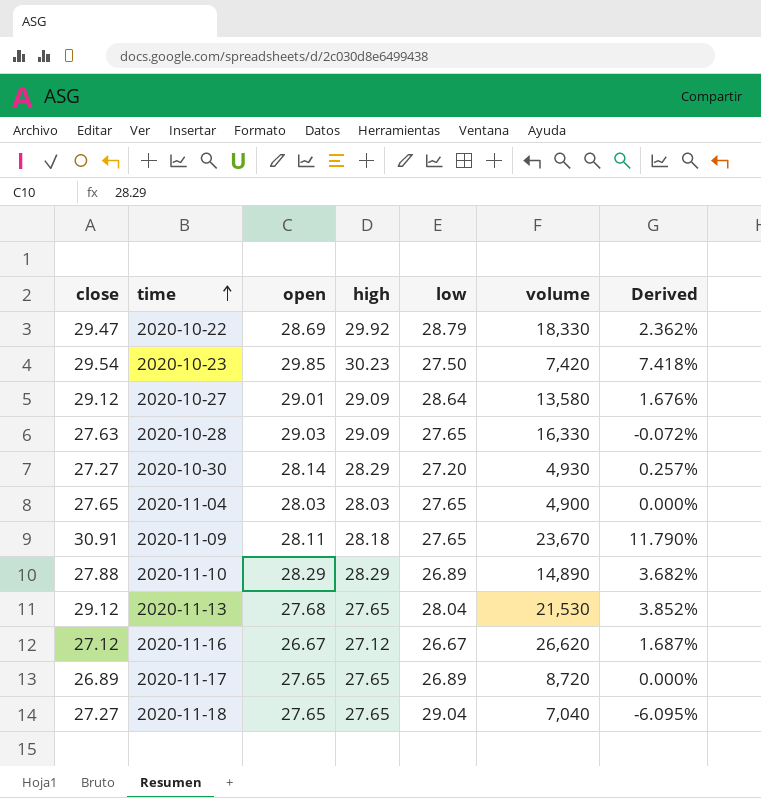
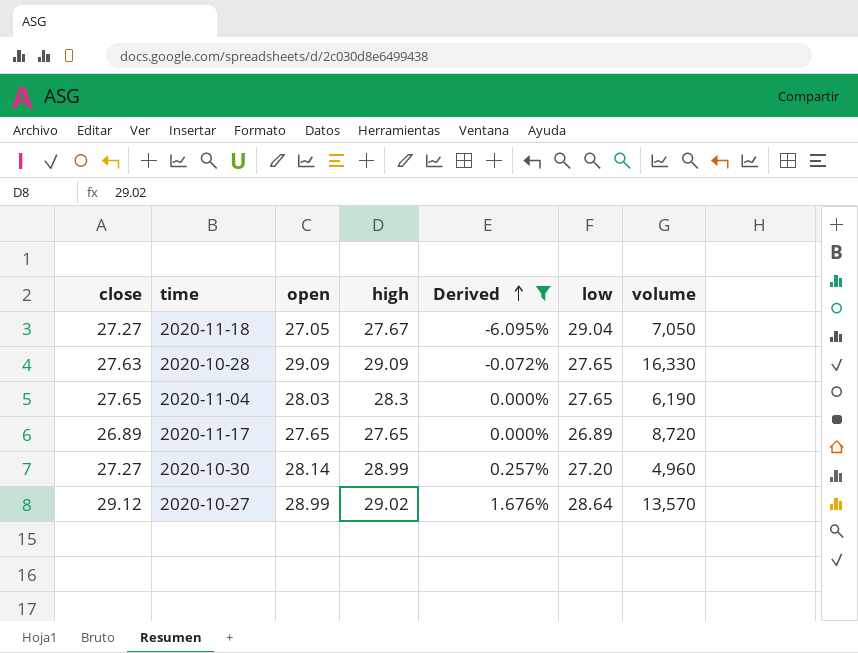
filter: none -> Derived <= 1.676%
row order: time ascending -> Derived ascending
column Derived | position: 7 -> 5
2020-11-18 | open: 27.65 -> 27.05
2020-11-18 | high: 27.65 -> 27.67
2020-11-18 | volume: 7,040 -> 7,050
2020-10-28 | open: 29.03 -> 29.09
2020-11-04 | high: 28.03 -> 28.3
2020-11-04 | volume: 4,900 -> 6,190
2020-10-30 | high: 28.29 -> 28.99
2020-10-30 | volume: 4,930 -> 4,960
2020-10-27 | open: 29.01 -> 28.99
2020-10-27 | high: 29.09 -> 29.02
2020-10-27 | volume: 13,580 -> 13,570

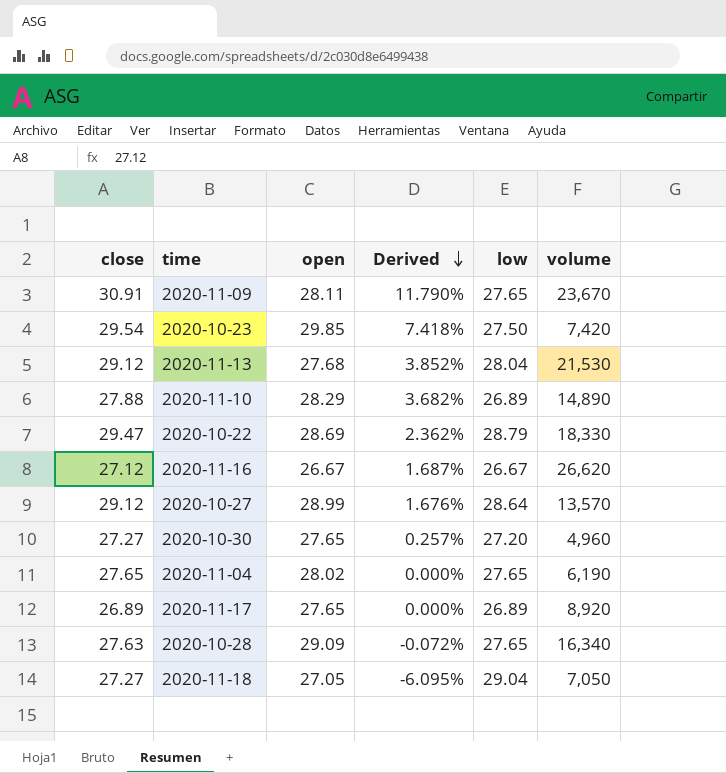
filter: Derived <= 1.676% -> none
row order: Derived ascending -> Derived descending
column high | position: 4 -> none
2020-10-30 | open: 28.14 -> 27.65
2020-11-04 | open: 28.03 -> 28.02
2020-11-17 | volume: 8,720 -> 8,920
2020-10-28 | volume: 16,330 -> 16,340

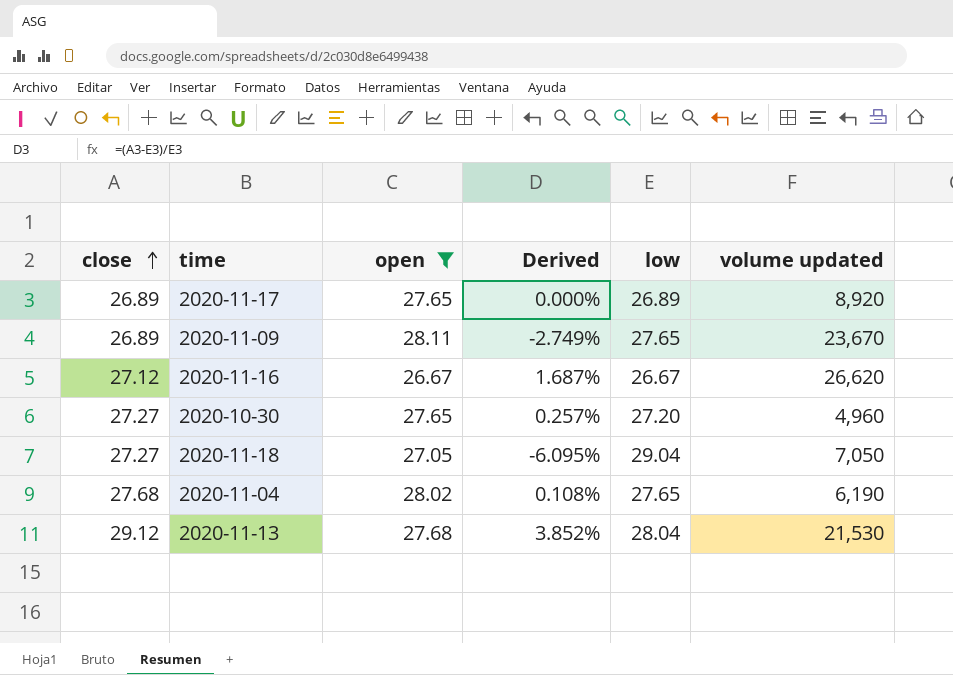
filter: none -> open <= 28.11
row order: Derived descending -> close ascending
column name: volume -> volume updated
2020-11-09 | close: 30.91 -> 26.89
2020-11-09 | Derived: 11.790% -> -2.749%
2020-11-04 | close: 27.65 -> 27.68
2020-11-04 | Derived: 0.000% -> 0.108%

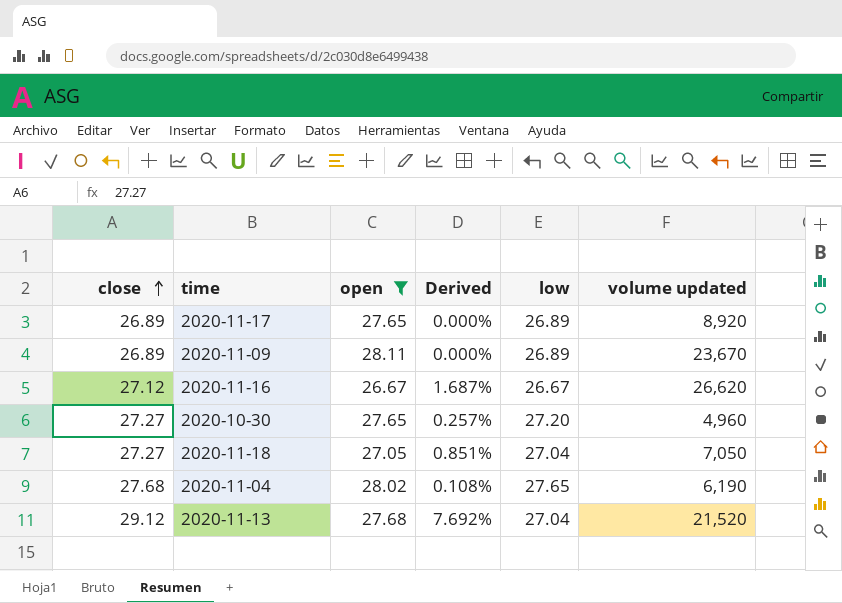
2020-11-09 | Derived: -2.749% -> 0.000%
2020-11-09 | low: 27.65 -> 26.89
2020-11-18 | Derived: -6.095% -> 0.851%
2020-11-18 | low: 29.04 -> 27.04
2020-11-13 | Derived: 3.852% -> 7.692%
2020-11-13 | low: 28.04 -> 27.04
2020-11-13 | volume updated: 21,530 -> 21,520

